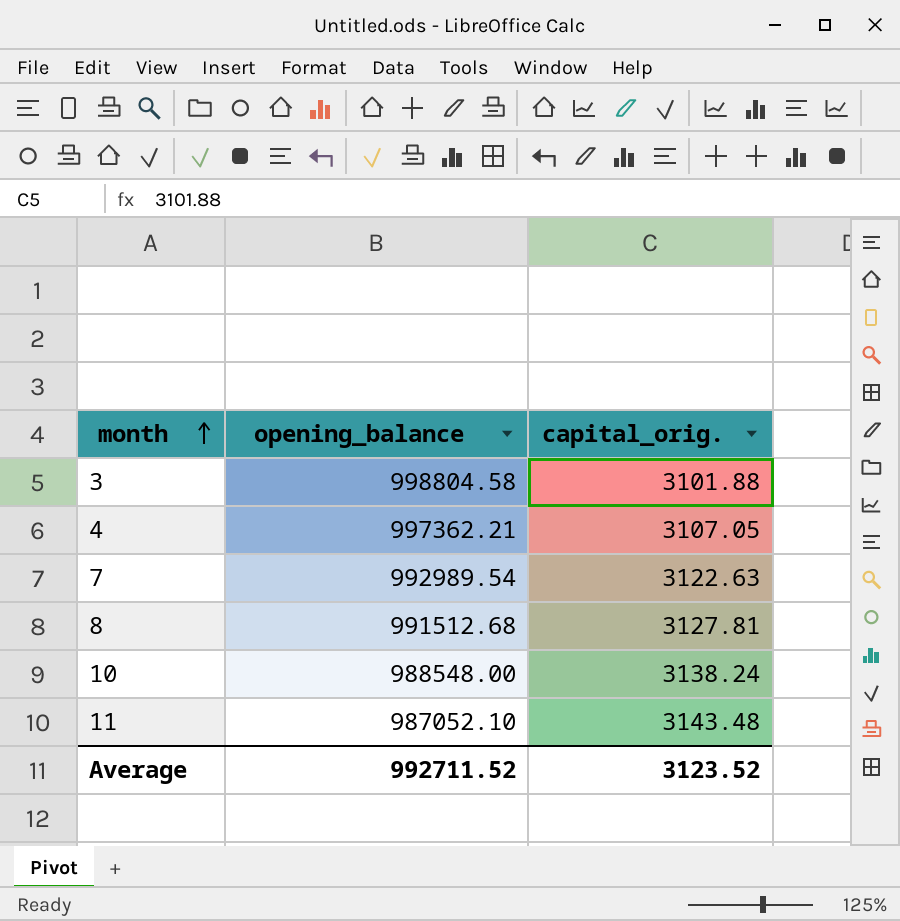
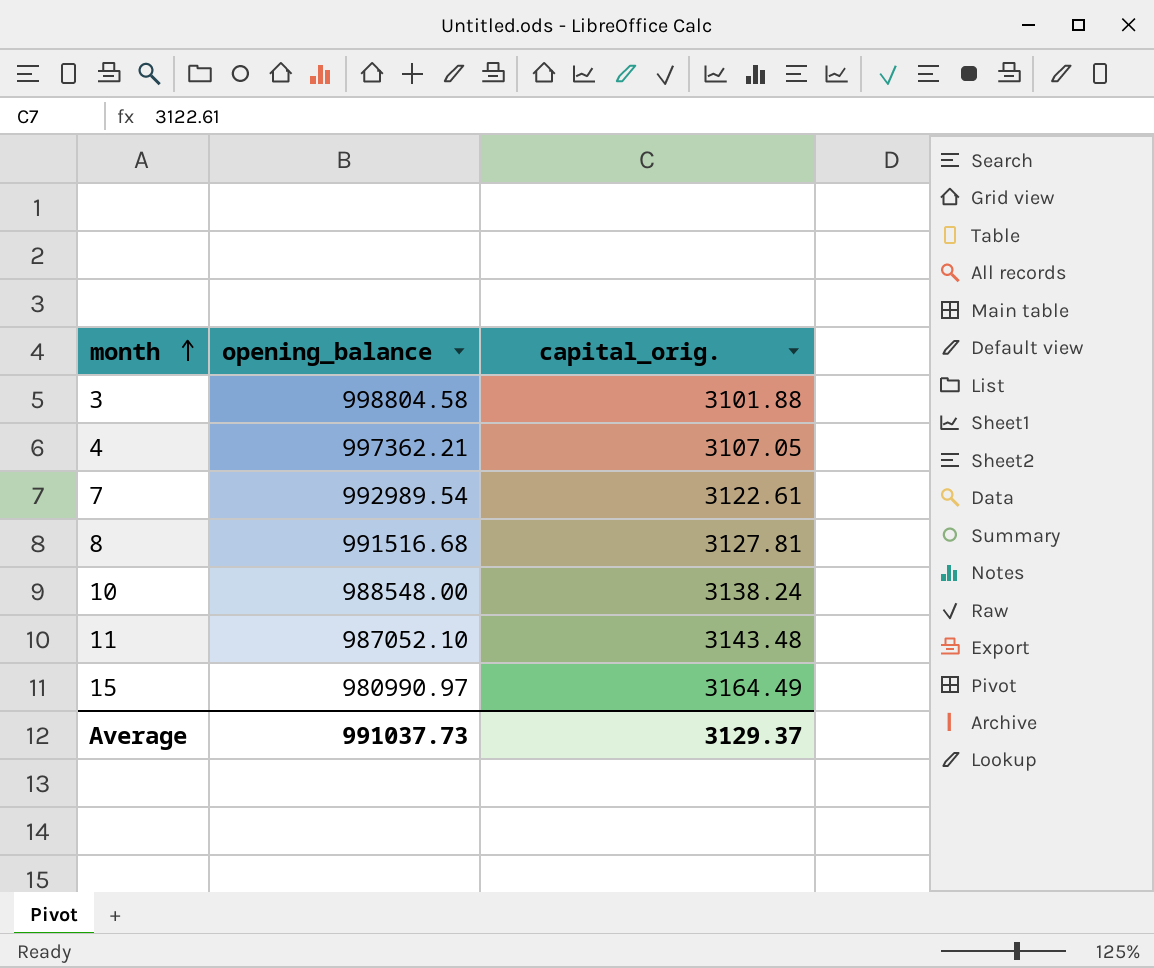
7 | capital_orig.: 3122.63 -> 3122.61
8 | opening_balance: 991512.68 -> 991516.68
row 15: none -> 980990.97 | 3164.49
Average | opening_balance: 992711.52 -> 991037.73
Average | capital_orig.: 3123.52 -> 3129.37

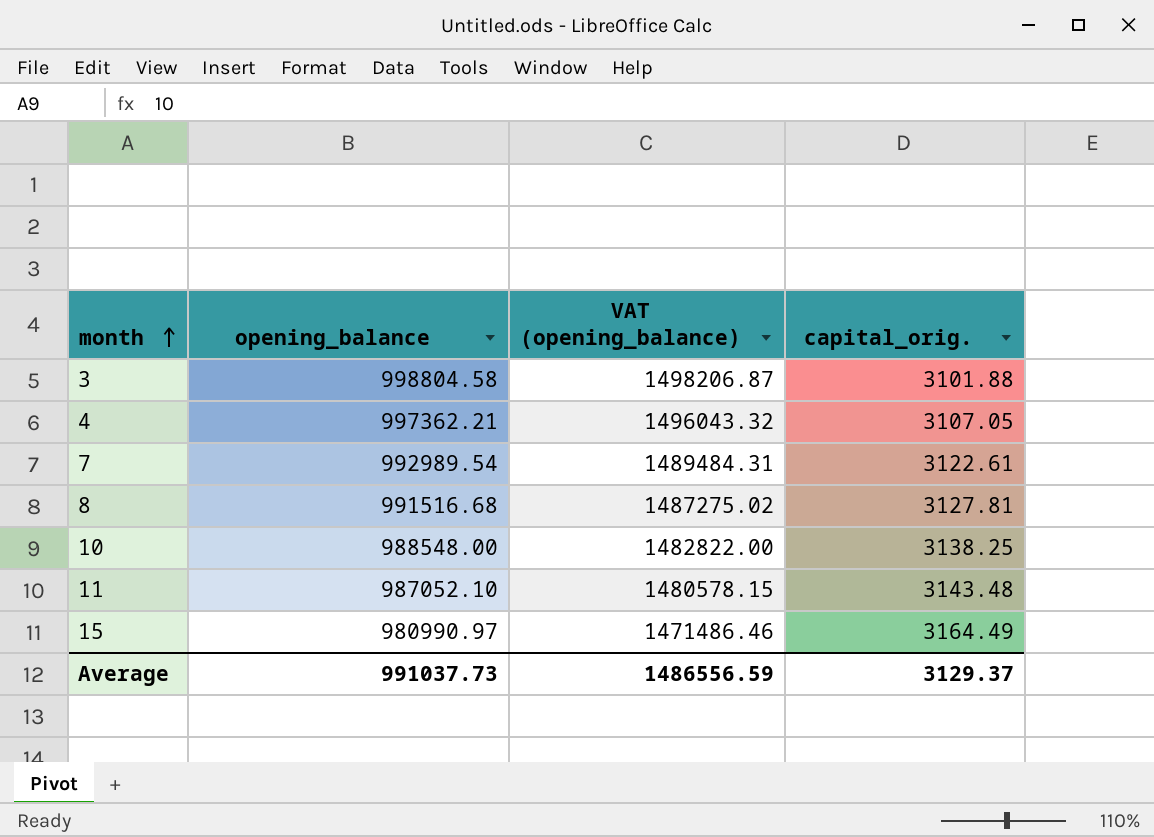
column VAT (opening_balance) | formula: none -> [opening_balance] * 1.5
10 | capital_orig.: 3138.24 -> 3138.25

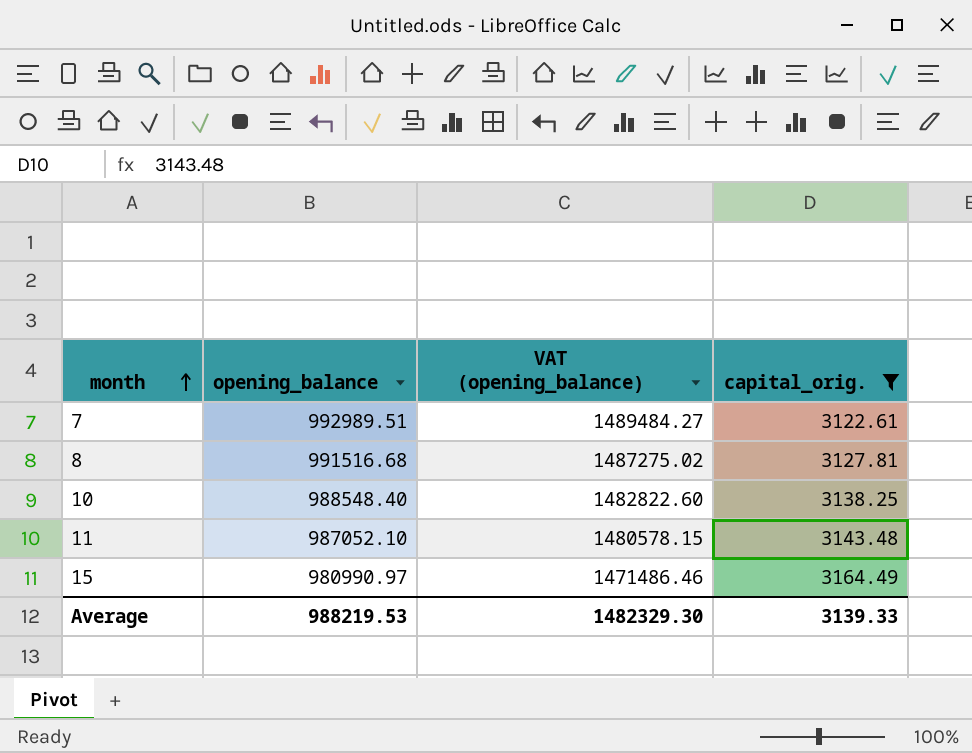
filter: none -> capital_orig. >= 3122.61
7 | opening_balance: 992989.54 -> 992989.51
7 | VAT (opening_balance): 1489484.31 -> 1489484.27
10 | opening_balance: 988548.00 -> 988548.40
10 | VAT (opening_balance): 1482822.00 -> 1482822.60
Average | opening_balance: 991037.73 -> 988219.53
Average | VAT (opening_balance): 1486556.59 -> 1482329.30
Average | capital_orig.: 3129.37 -> 3139.33

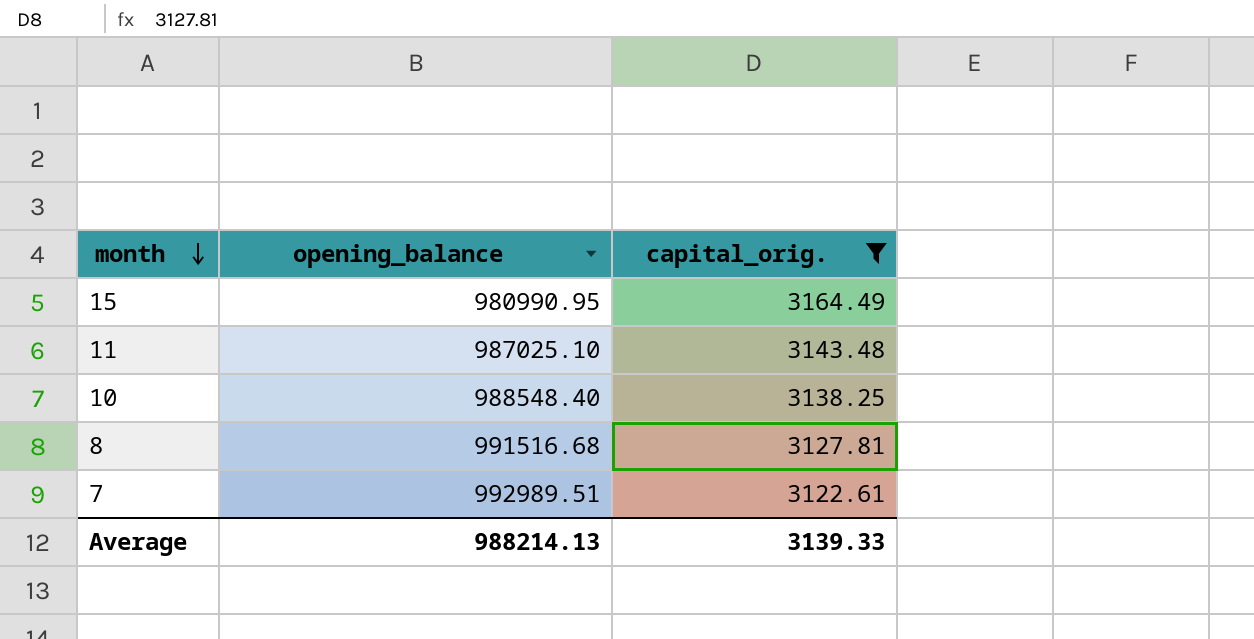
row order: month ascending -> month descending
column VAT (opening_balance) | formula: [opening_balance] * 1.5 -> none
15 | opening_balance: 980990.97 -> 980990.95
11 | opening_balance: 987052.10 -> 987025.10
Average | opening_balance: 988219.53 -> 988214.13

